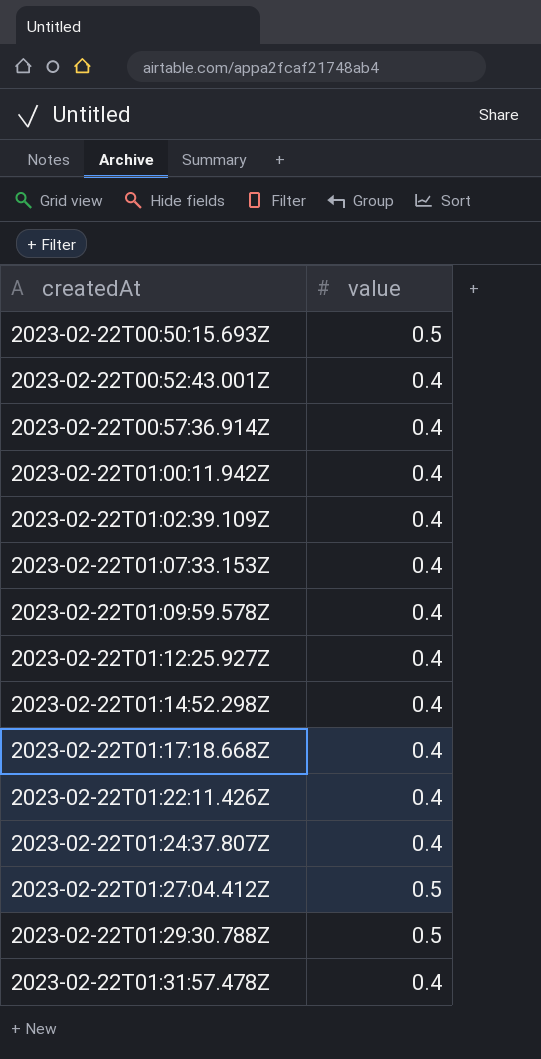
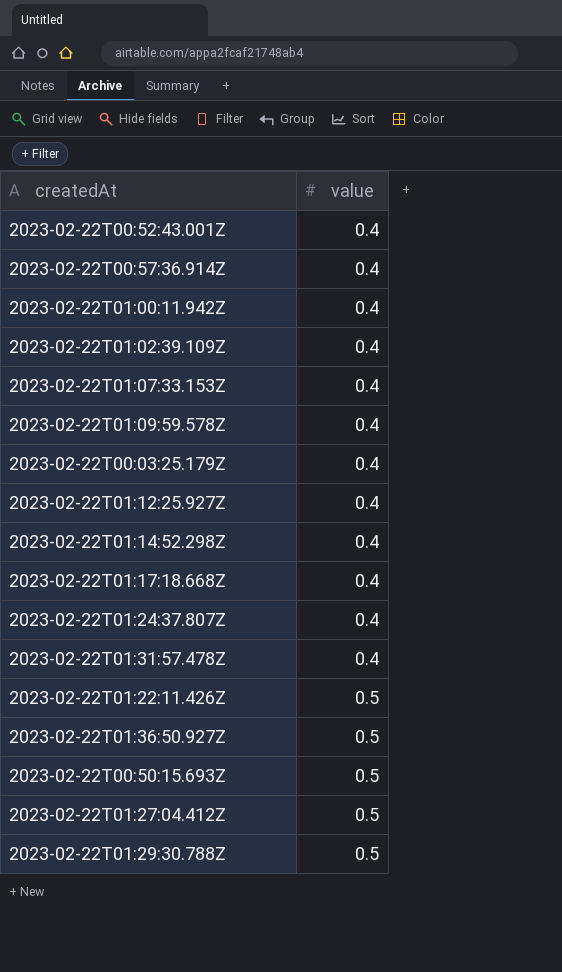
row order: createdAt ascending -> value ascending
row 2023-02-22T00:03:25.179Z: none -> 0.4
2023-02-22T01:22:11.426Z | value: 0.4 -> 0.5
row 2023-02-22T01:36:50.927Z: none -> 0.5

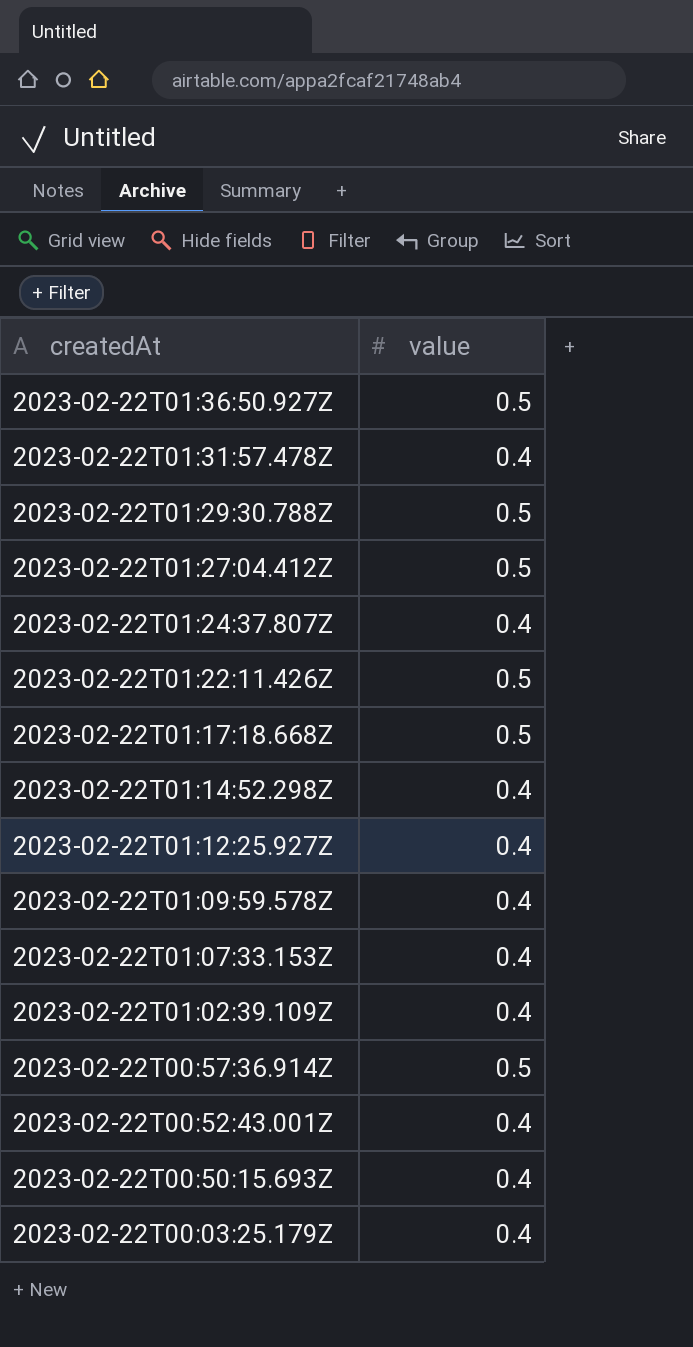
row order: value ascending -> createdAt descending
row 2023-02-22T01:00:11.942Z: 0.4 -> none
2023-02-22T01:17:18.668Z | value: 0.4 -> 0.5
2023-02-22T00:57:36.914Z | value: 0.4 -> 0.5
2023-02-22T00:50:15.693Z | value: 0.5 -> 0.4

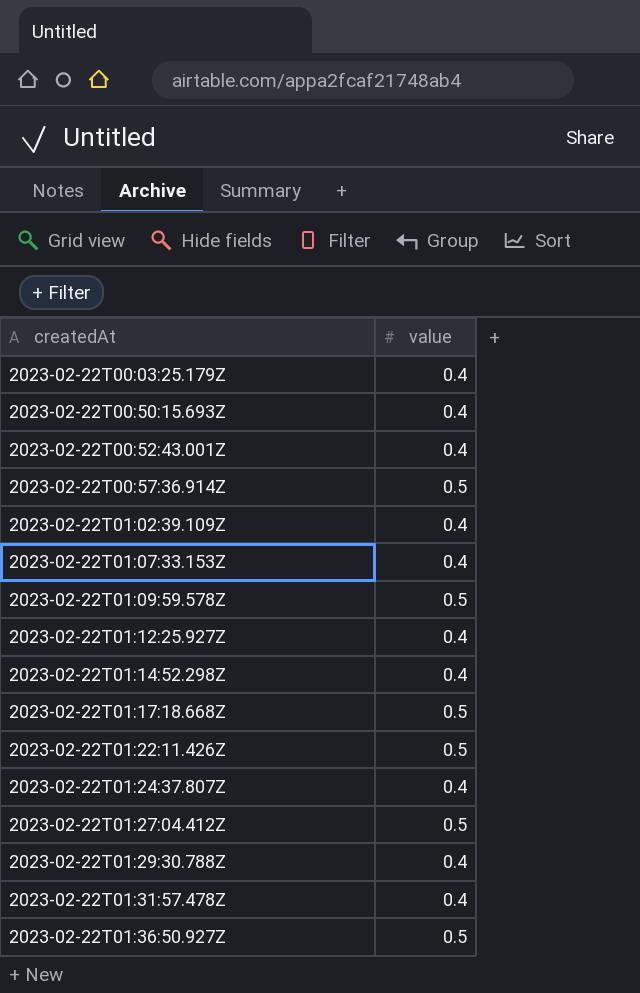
row order: createdAt descending -> createdAt ascending
2023-02-22T01:09:59.578Z | value: 0.4 -> 0.5
2023-02-22T01:29:30.788Z | value: 0.5 -> 0.4

